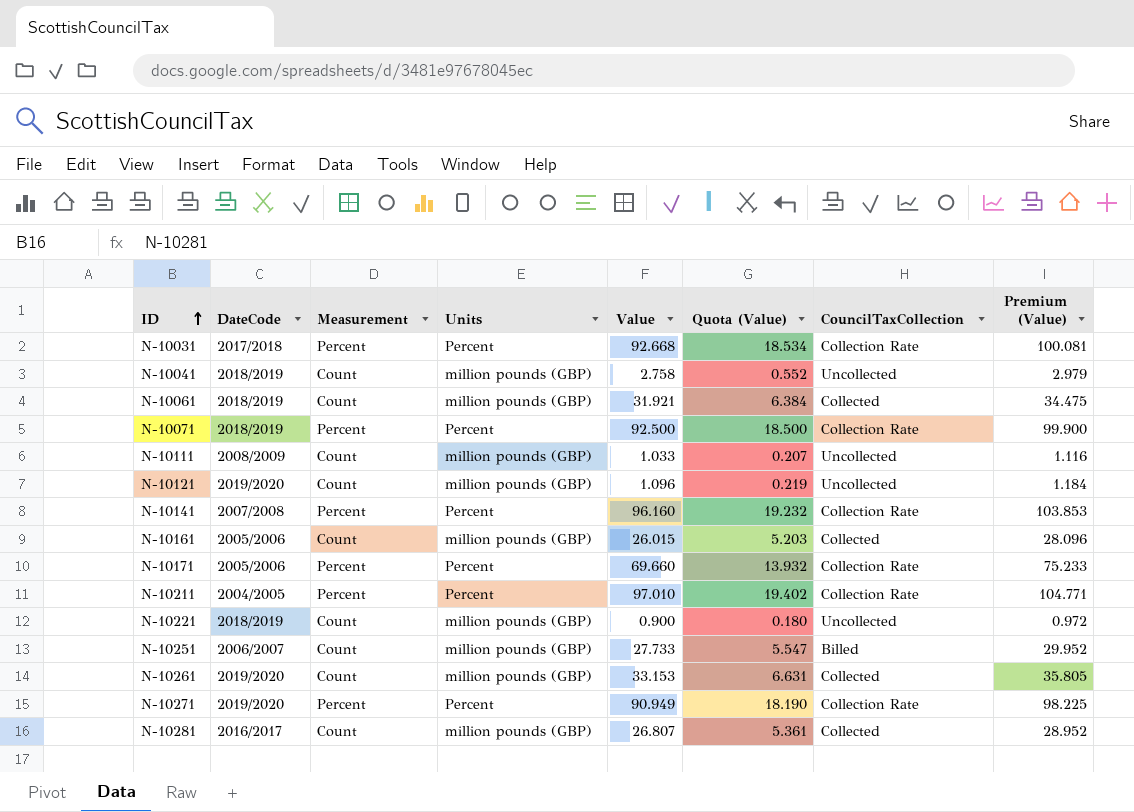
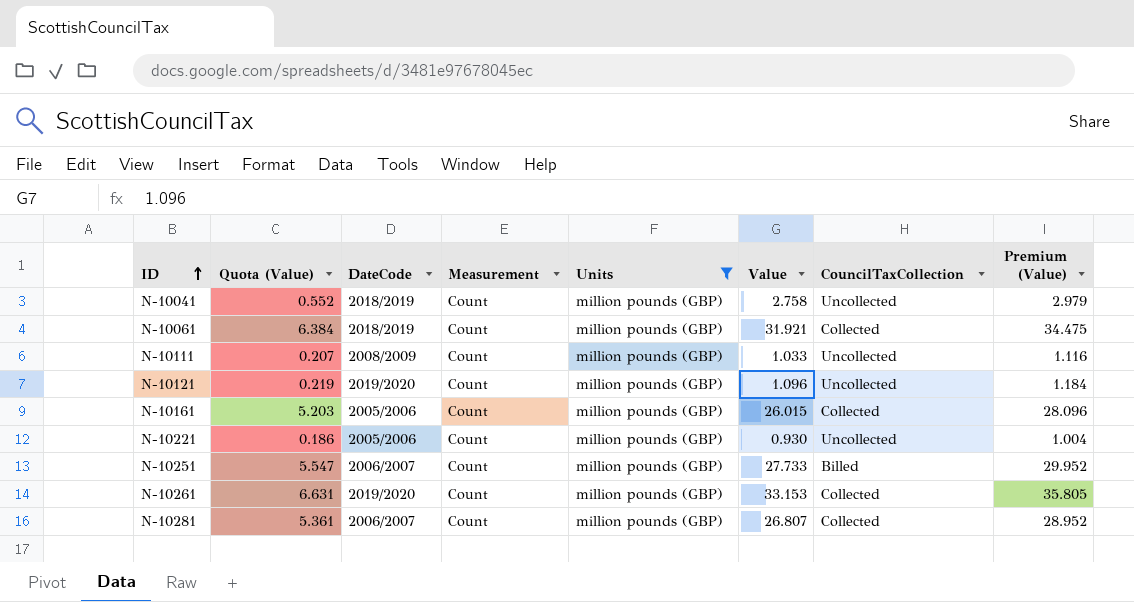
filter: none -> Units = million pounds (GBP)
column Quota (Value) | position: 6 -> 2
N-10221 | Quota (Value): 0.180 -> 0.186
N-10221 | DateCode: 2018/2019 -> 2005/2006
N-10221 | Value: 0.900 -> 0.930
N-10221 | Premium (Value): 0.972 -> 1.004
N-10281 | DateCode: 2016/2017 -> 2006/2007

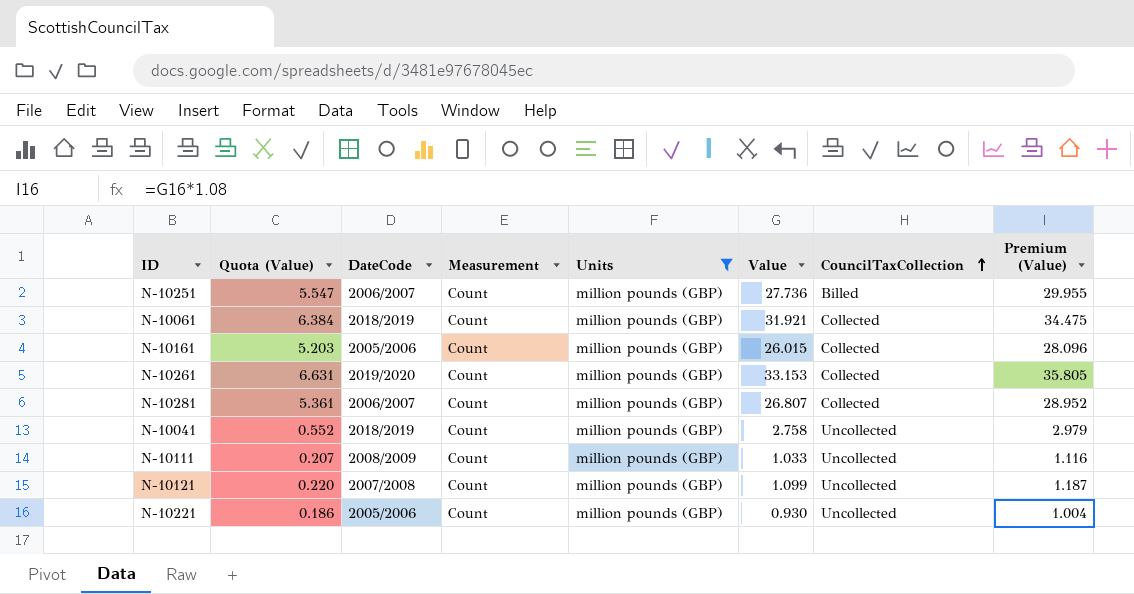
row order: ID ascending -> CouncilTaxCollection ascending
N-10251 | Value: 27.733 -> 27.736
N-10251 | Premium (Value): 29.952 -> 29.955
N-10121 | Quota (Value): 0.219 -> 0.220
N-10121 | DateCode: 2019/2020 -> 2007/2008
N-10121 | Value: 1.096 -> 1.099
N-10121 | Premium (Value): 1.184 -> 1.187

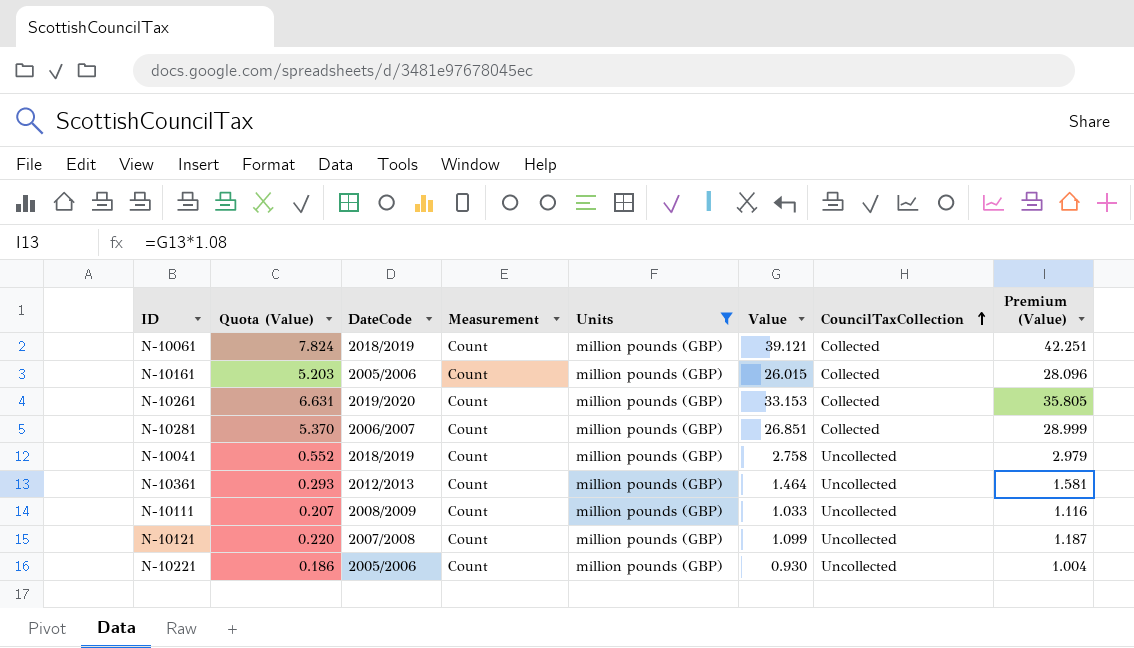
row N-10251: 5.547 | 2006/2007 | Count | million pounds (GBP) | 27.736 | Billed | 29.955 -> none
N-10061 | Quota (Value): 6.384 -> 7.824
N-10061 | Value: 31.921 -> 39.121
N-10061 | Premium (Value): 34.475 -> 42.251
N-10281 | Quota (Value): 5.361 -> 5.370
N-10281 | Value: 26.807 -> 26.851
N-10281 | Premium (Value): 28.952 -> 28.999
row N-10361: none -> 0.293 | 2012/2013 | Count | million pounds (GBP) | 1.464 | Uncollected | 1.581

